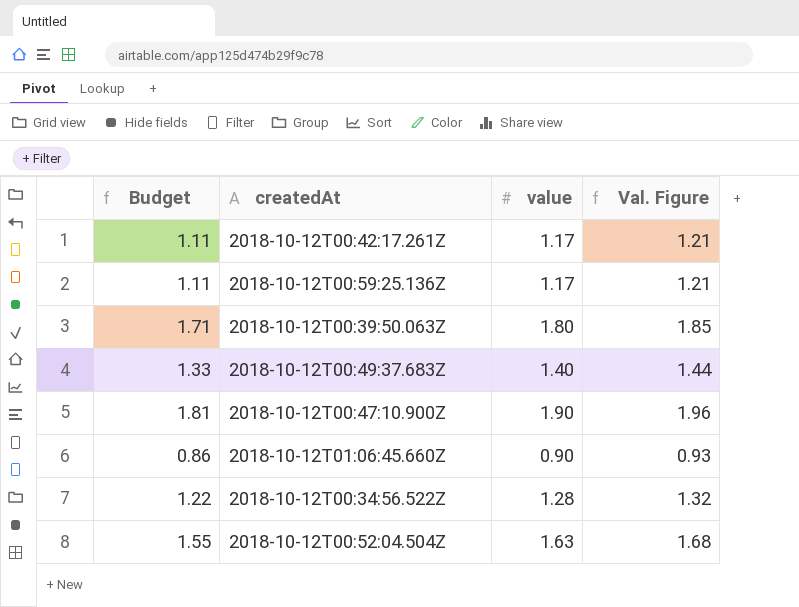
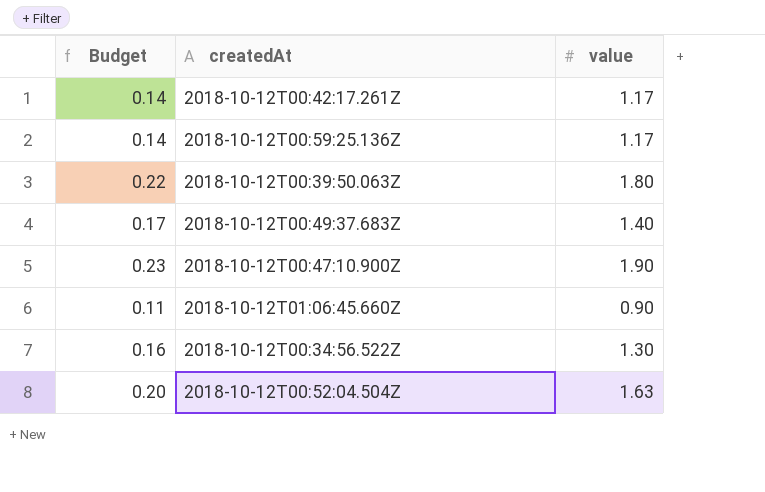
column Val. Figure | formula: [value] * 1.03 -> none
column Budget | formula: [value] * 0.95 -> [value] * 0.12
2018-10-12T00:34:56.522Z | value: 1.28 -> 1.30

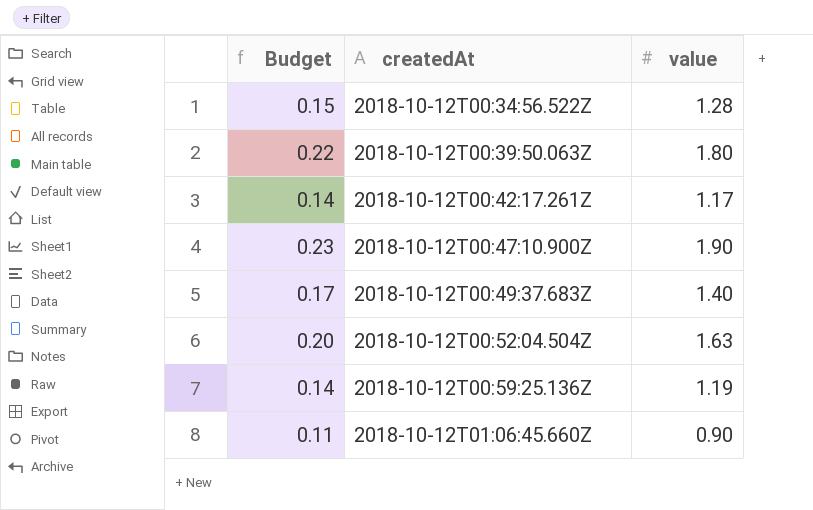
row order: none -> createdAt ascending
2018-10-12T00:34:56.522Z | Budget: 0.16 -> 0.15
2018-10-12T00:34:56.522Z | value: 1.30 -> 1.28
2018-10-12T00:59:25.136Z | value: 1.17 -> 1.19

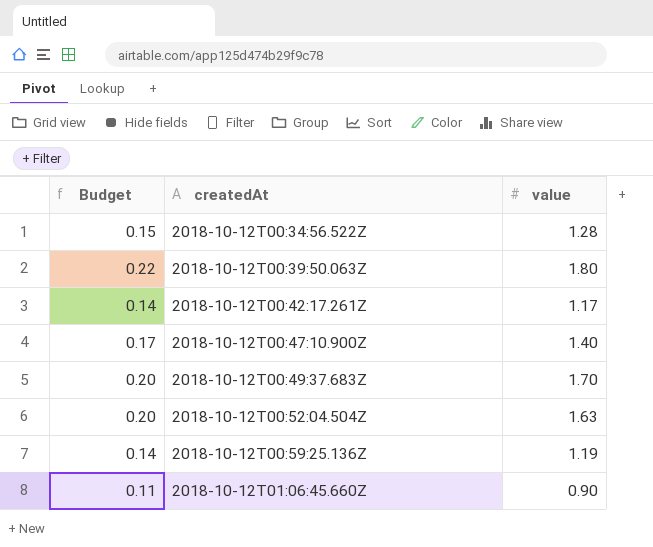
2018-10-12T00:47:10.900Z | Budget: 0.23 -> 0.17
2018-10-12T00:47:10.900Z | value: 1.90 -> 1.40
2018-10-12T00:49:37.683Z | Budget: 0.17 -> 0.20
2018-10-12T00:49:37.683Z | value: 1.40 -> 1.70

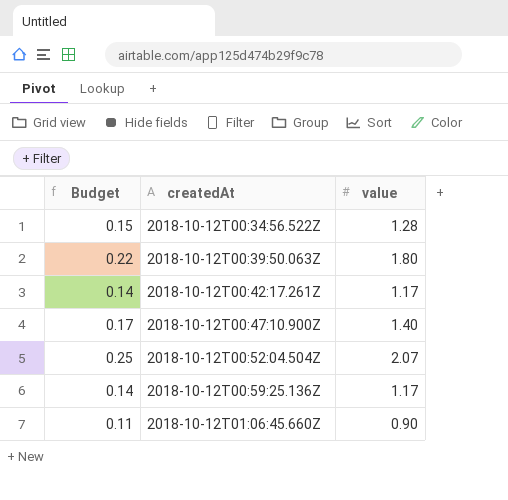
row 2018-10-12T00:49:37.683Z: 0.20 | 1.70 -> none
2018-10-12T00:52:04.504Z | Budget: 0.20 -> 0.25
2018-10-12T00:52:04.504Z | value: 1.63 -> 2.07
2018-10-12T00:59:25.136Z | value: 1.19 -> 1.17

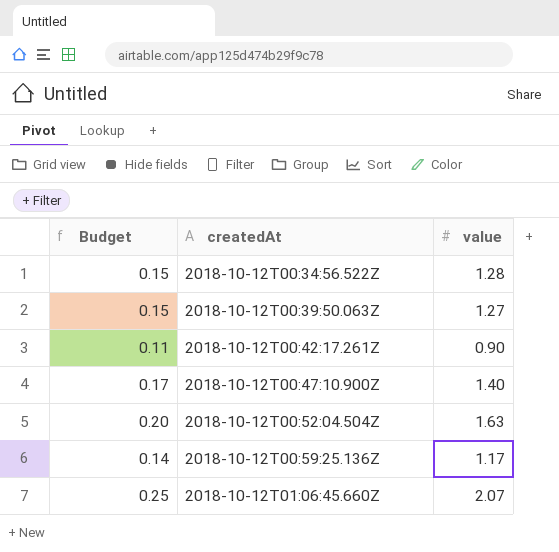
2018-10-12T00:39:50.063Z | Budget: 0.22 -> 0.15
2018-10-12T00:39:50.063Z | value: 1.80 -> 1.27
2018-10-12T00:42:17.261Z | Budget: 0.14 -> 0.11
2018-10-12T00:42:17.261Z | value: 1.17 -> 0.90
2018-10-12T00:52:04.504Z | Budget: 0.25 -> 0.20
2018-10-12T00:52:04.504Z | value: 2.07 -> 1.63
2018-10-12T01:06:45.660Z | Budget: 0.11 -> 0.25
2018-10-12T01:06:45.660Z | value: 0.90 -> 2.07

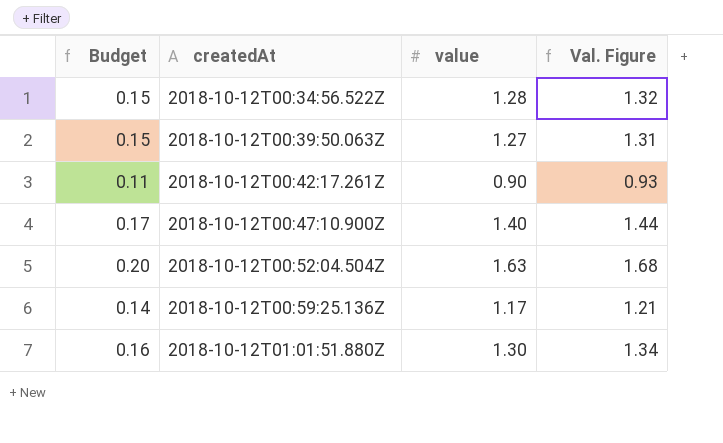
column Val. Figure | formula: none -> [value] * 1.03
row 2018-10-12T01:06:45.660Z: 0.25 | 2.07 -> none
row 2018-10-12T01:01:51.880Z: none -> 0.16 | 1.30 | 1.34

